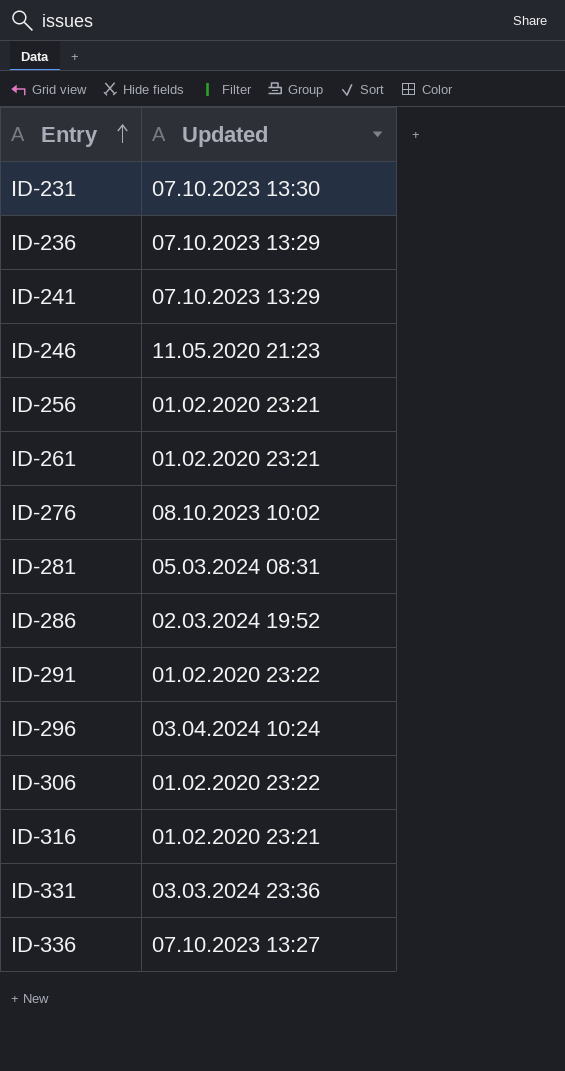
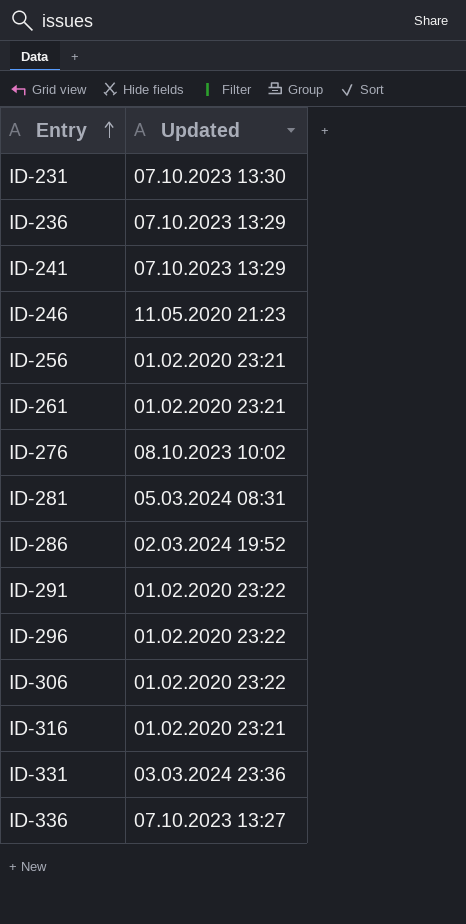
ID-296 | Updated: 03.04.2024 10:24 -> 01.02.2020 23:22

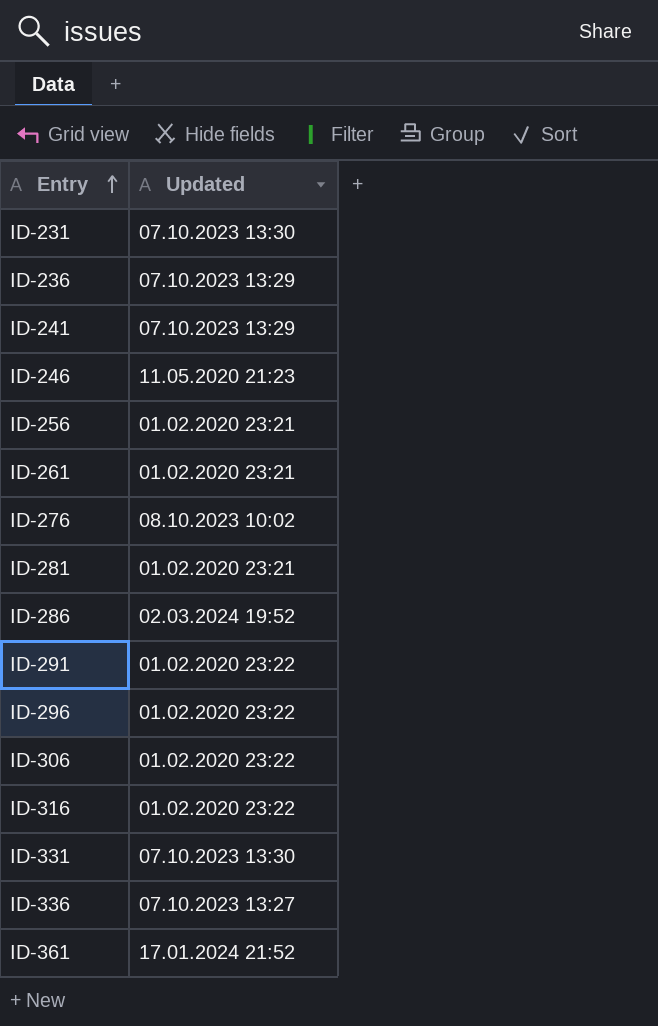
ID-281 | Updated: 05.03.2024 08:31 -> 01.02.2020 23:21
ID-316 | Updated: 01.02.2020 23:21 -> 01.02.2020 23:22
ID-331 | Updated: 03.03.2024 23:36 -> 07.10.2023 13:30
row ID-361: none -> 17.01.2024 21:52

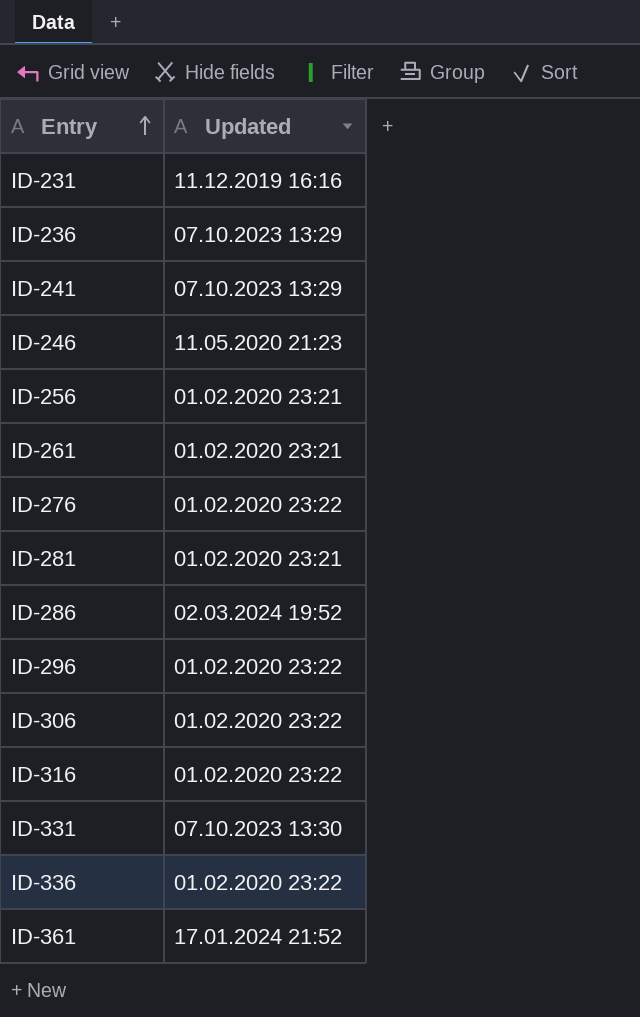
row ID-291: 01.02.2020 23:22 -> none
ID-231 | Updated: 07.10.2023 13:30 -> 11.12.2019 16:16
ID-276 | Updated: 08.10.2023 10:02 -> 01.02.2020 23:22
ID-336 | Updated: 07.10.2023 13:27 -> 01.02.2020 23:22

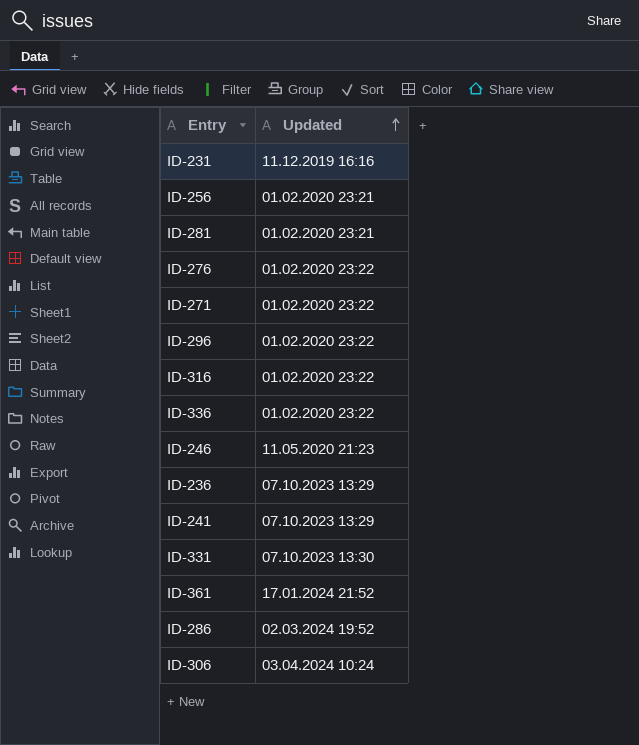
row order: Entry ascending -> Updated ascending
row ID-261: 01.02.2020 23:21 -> none
row ID-271: none -> 01.02.2020 23:22
ID-306 | Updated: 01.02.2020 23:22 -> 03.04.2024 10:24

